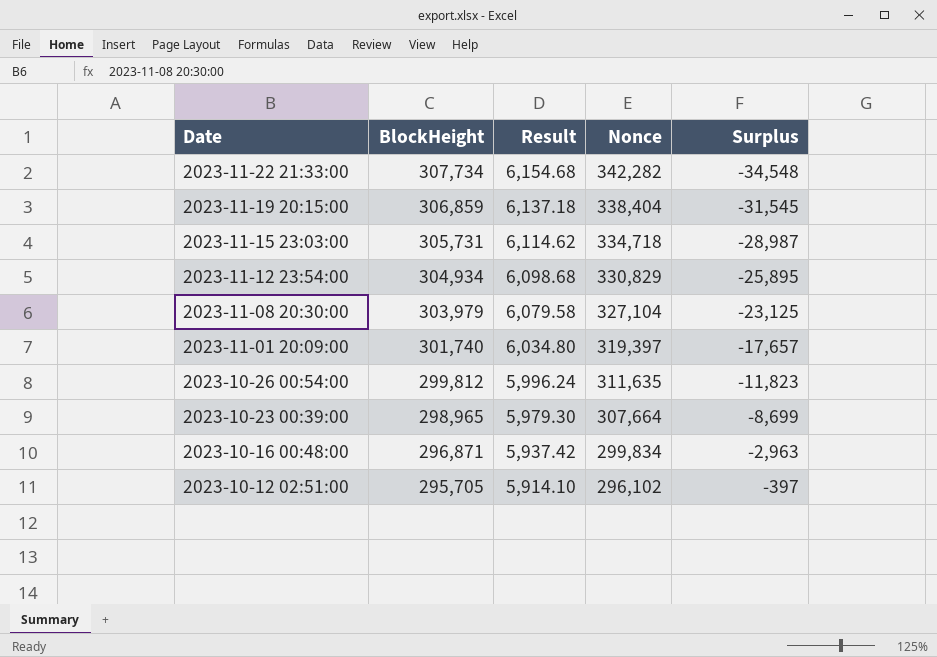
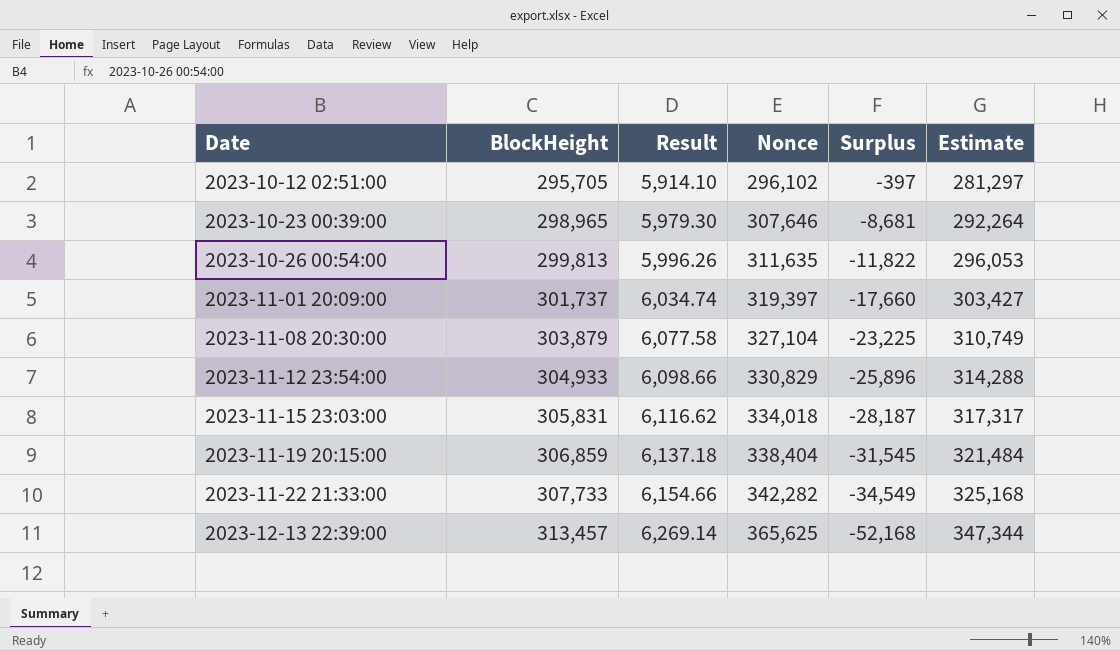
row order: Date descending -> Date ascending
column Estimate | formula: none -> [Nonce] * 0.95
row 2023-10-16 00:48:00: 296,871 | 5,937.42 | 299,834 | -2,963 -> none
2023-10-23 00:39:00 | Nonce: 307,664 -> 307,646
2023-10-23 00:39:00 | Surplus: -8,699 -> -8,681
2023-10-26 00:54:00 | BlockHeight: 299,812 -> 299,813
2023-10-26 00:54:00 | Result: 5,996.24 -> 5,996.26
2023-10-26 00:54:00 | Surplus: -11,823 -> -11,822
2023-11-01 20:09:00 | BlockHeight: 301,740 -> 301,737
2023-11-01 20:09:00 | Result: 6,034.80 -> 6,034.74
2023-11-01 20:09:00 | Surplus: -17,657 -> -17,660
2023-11-08 20:30:00 | BlockHeight: 303,979 -> 303,879
2023-11-08 20:30:00 | Result: 6,079.58 -> 6,077.58
2023-11-08 20:30:00 | Surplus: -23,125 -> -23,225
2023-11-12 23:54:00 | BlockHeight: 304,934 -> 304,933
2023-11-12 23:54:00 | Result: 6,098.68 -> 6,098.66
2023-11-12 23:54:00 | Surplus: -25,895 -> -25,896
2023-11-15 23:03:00 | BlockHeight: 305,731 -> 305,831
2023-11-15 23:03:00 | Result: 6,114.62 -> 6,116.62
2023-11-15 23:03:00 | Nonce: 334,718 -> 334,018
2023-11-15 23:03:00 | Surplus: -28,987 -> -28,187
2023-11-22 21:33:00 | BlockHeight: 307,734 -> 307,733
2023-11-22 21:33:00 | Result: 6,154.68 -> 6,154.66
2023-11-22 21:33:00 | Surplus: -34,548 -> -34,549
row 2023-12-13 22:39:00: none -> 313,457 | 6,269.14 | 365,625 | -52,168 | 347,344

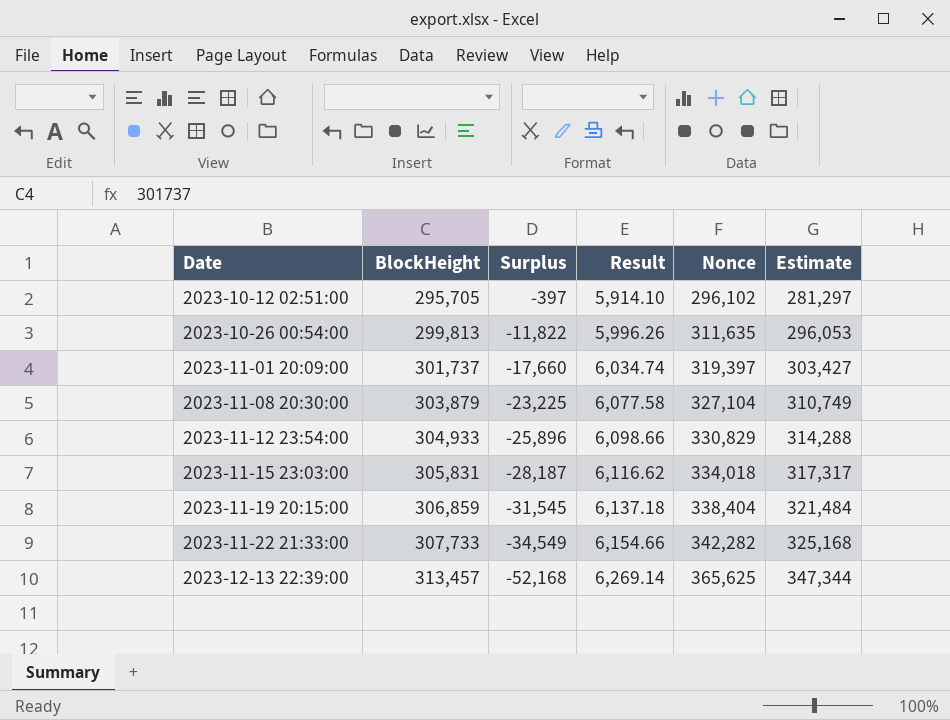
column Surplus | position: 5 -> 3
row 2023-10-23 00:39:00: 298,965 | 5,979.30 | 307,646 | -8,681 | 292,264 -> none

